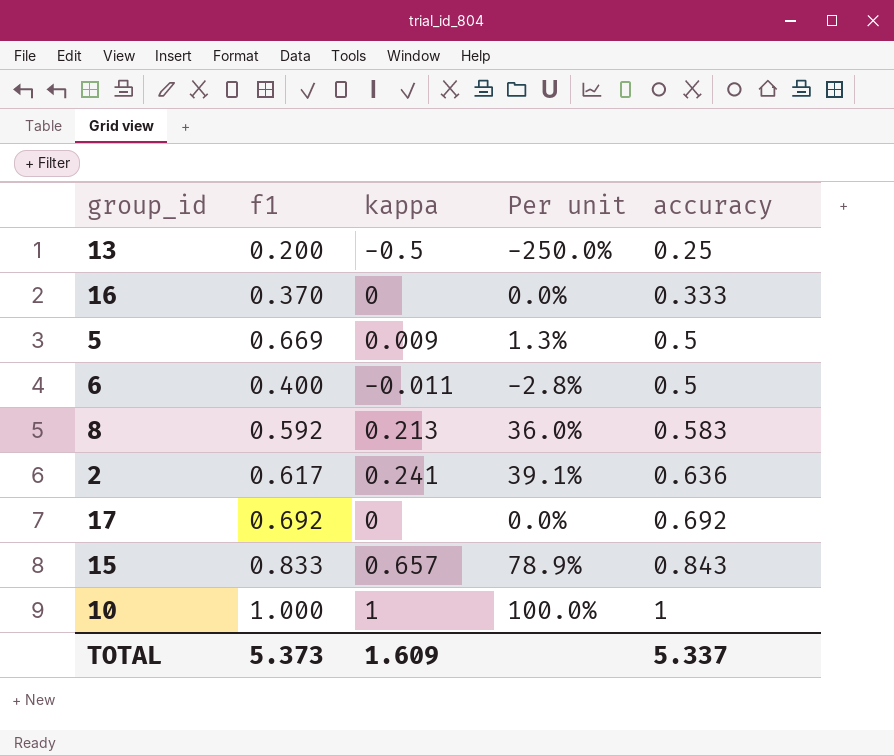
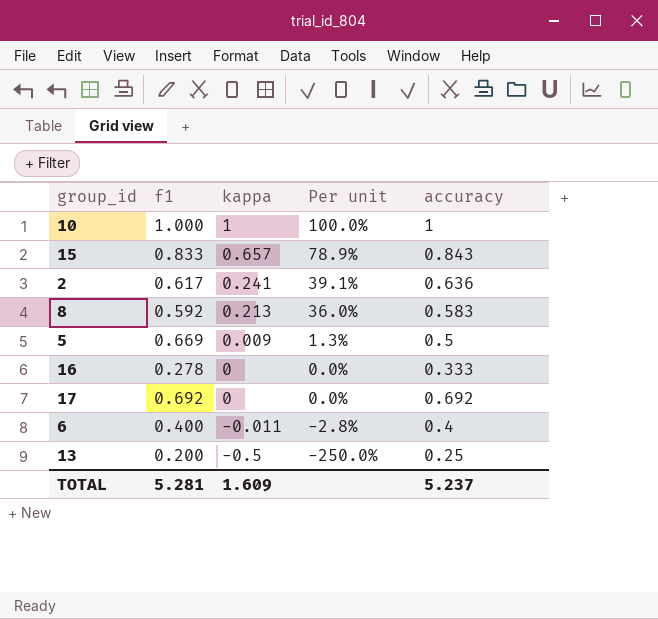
row order: accuracy ascending -> kappa descending
16 | f1: 0.370 -> 0.278
6 | accuracy: 0.5 -> 0.4
TOTAL | f1: 5.373 -> 5.281
TOTAL | accuracy: 5.337 -> 5.237

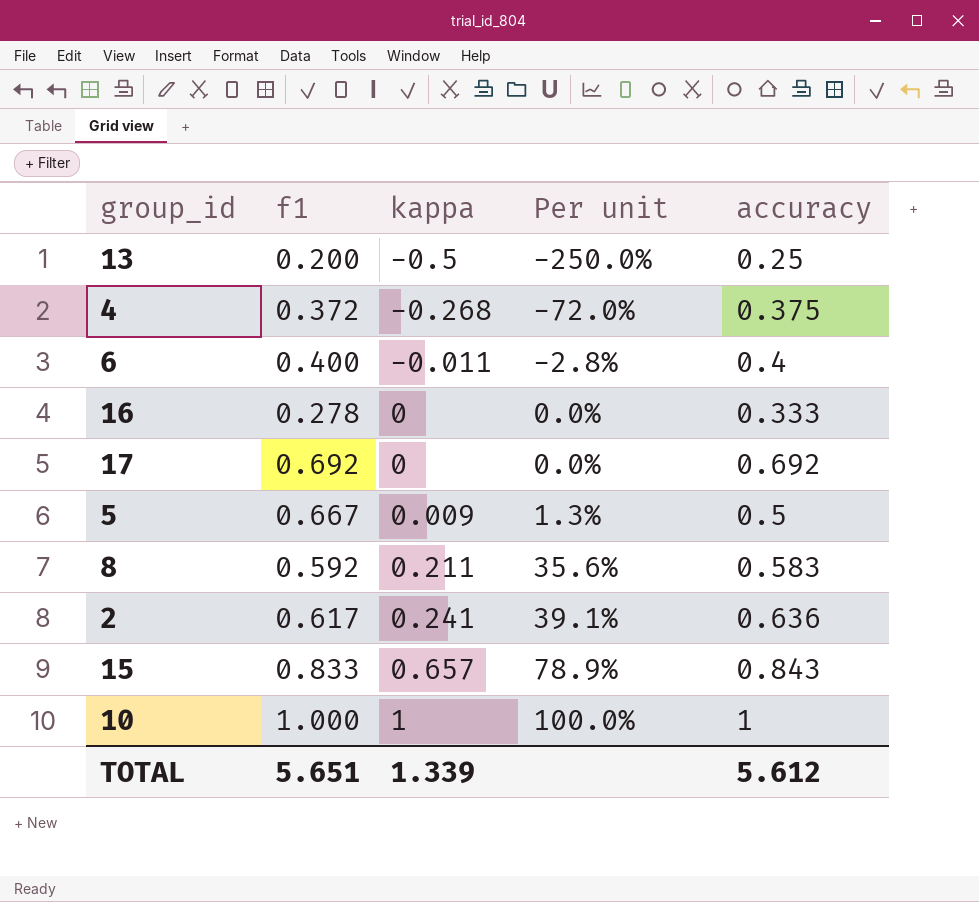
row order: kappa descending -> kappa ascending
row 4: none -> 0.372 | -0.268 | -72.0% | 0.375
5 | f1: 0.669 -> 0.667
8 | kappa: 0.213 -> 0.211
8 | Per unit: 36.0% -> 35.6%
TOTAL | f1: 5.281 -> 5.651
TOTAL | kappa: 1.609 -> 1.339
TOTAL | accuracy: 5.237 -> 5.612

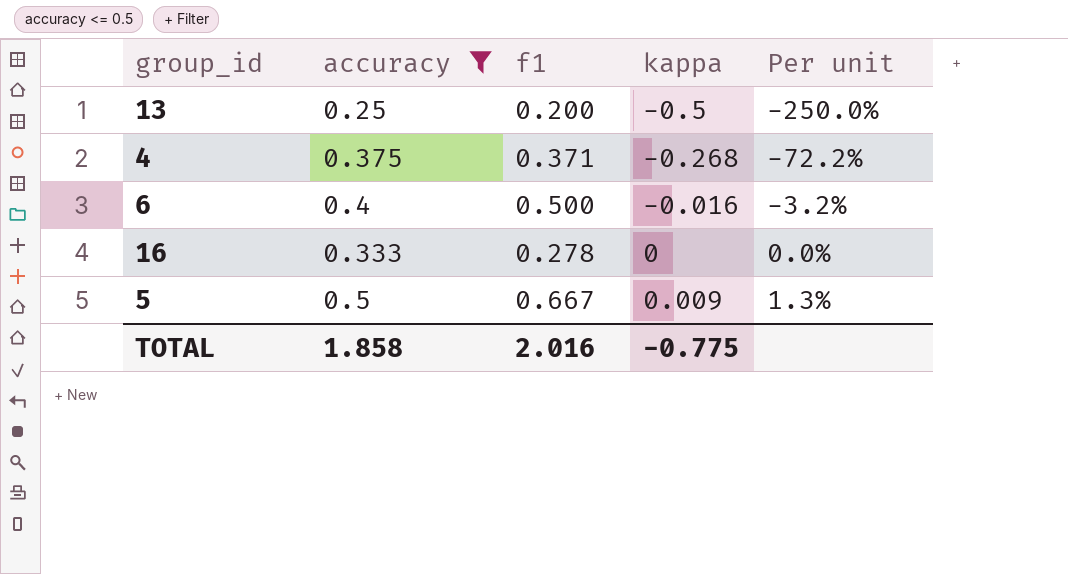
filter: none -> accuracy <= 0.5
column accuracy | position: 5 -> 2
4 | f1: 0.372 -> 0.371
4 | Per unit: -72.0% -> -72.2%
6 | f1: 0.400 -> 0.500
6 | kappa: -0.011 -> -0.016
6 | Per unit: -2.8% -> -3.2%
TOTAL | accuracy: 5.612 -> 1.858
TOTAL | f1: 5.651 -> 2.016
TOTAL | kappa: 1.339 -> -0.775

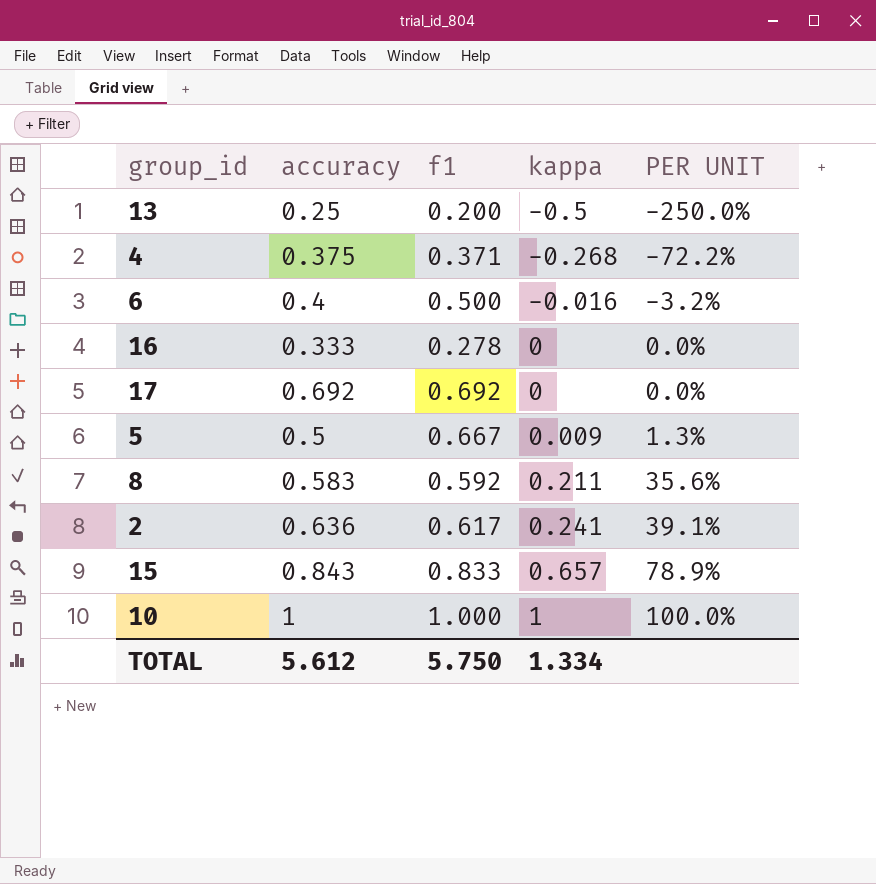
filter: accuracy <= 0.5 -> none
column name: Per unit -> PER UNIT
TOTAL | accuracy: 1.858 -> 5.612
TOTAL | f1: 2.016 -> 5.750
TOTAL | kappa: -0.775 -> 1.334

